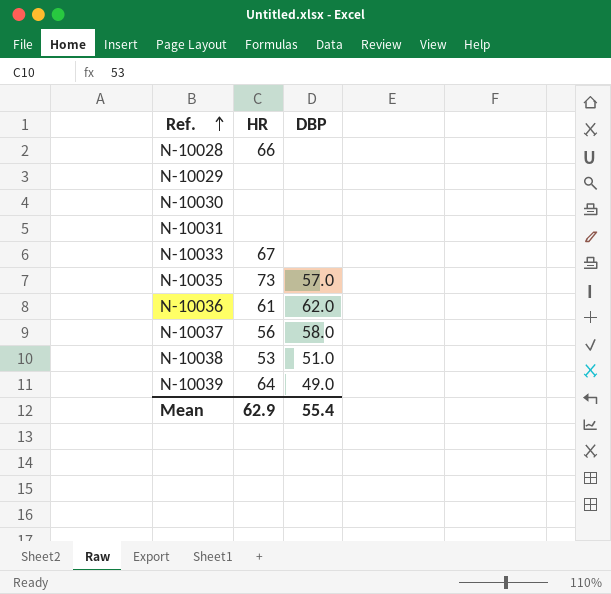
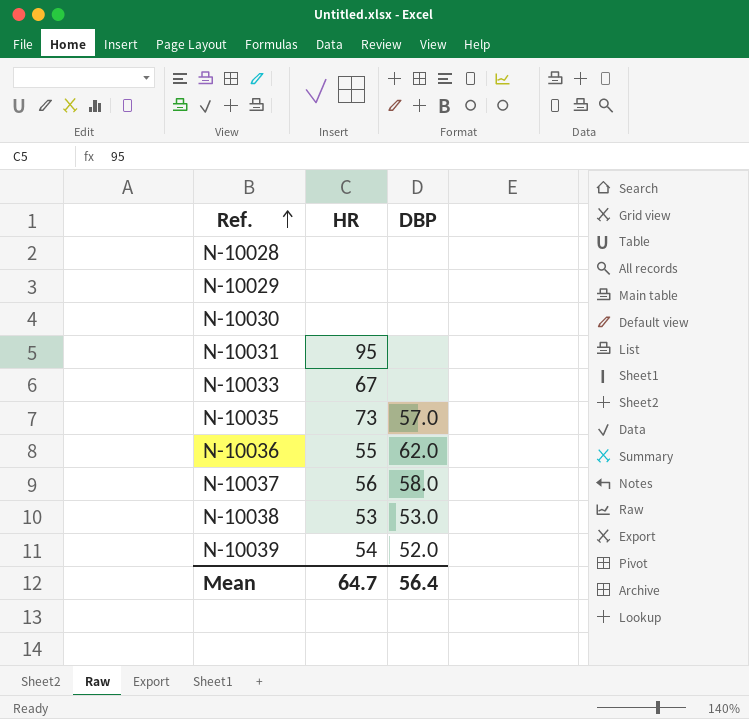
N-10028 | HR: 66 -> none
N-10031 | HR: none -> 95
N-10036 | HR: 61 -> 55
N-10038 | DBP: 51.0 -> 53.0
N-10039 | HR: 64 -> 54
N-10039 | DBP: 49.0 -> 52.0
Mean | HR: 62.9 -> 64.7
Mean | DBP: 55.4 -> 56.4

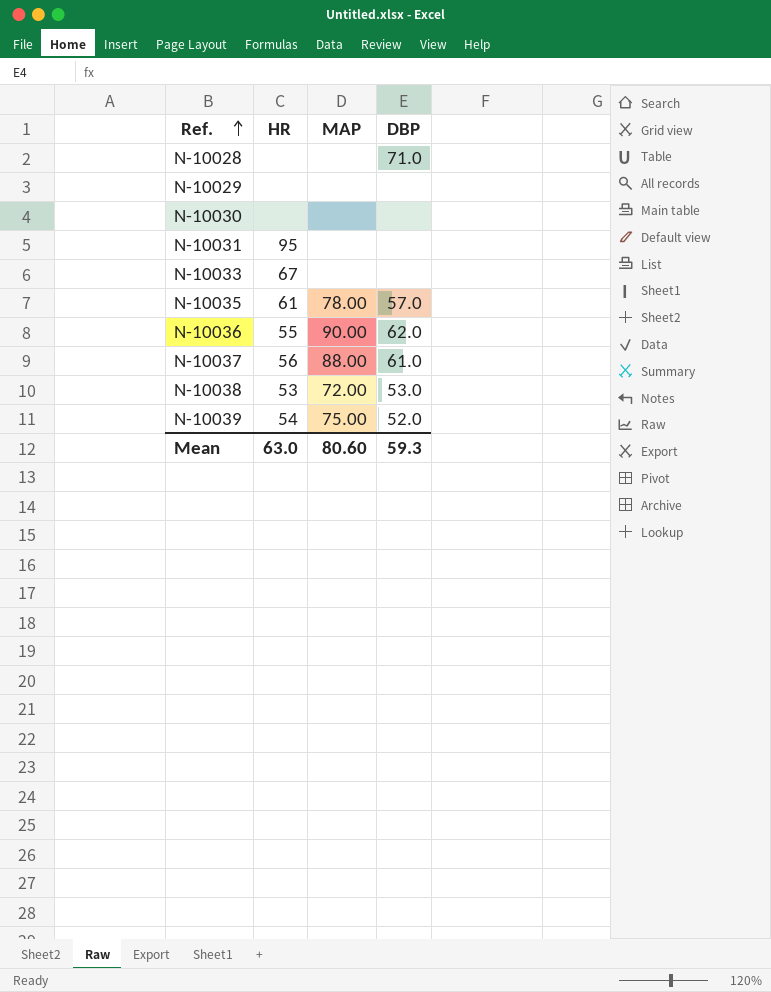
column MAP | position: none -> 3
N-10028 | DBP: none -> 71.0
N-10035 | HR: 73 -> 61
N-10037 | DBP: 58.0 -> 61.0
Mean | HR: 64.7 -> 63.0
Mean | DBP: 56.4 -> 59.3

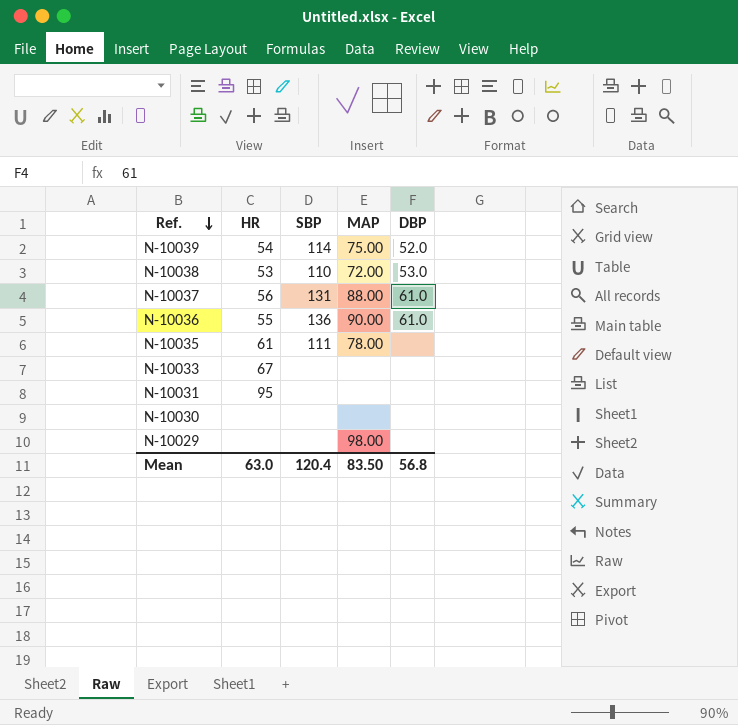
row order: Ref. ascending -> Ref. descending
column SBP | position: none -> 3
row N-10028: none | none | 71.0 -> none
N-10036 | DBP: 62.0 -> 61.0
N-10035 | DBP: 57.0 -> none
N-10029 | MAP: none -> 98.00
Mean | MAP: 80.60 -> 83.50
Mean | DBP: 59.3 -> 56.8

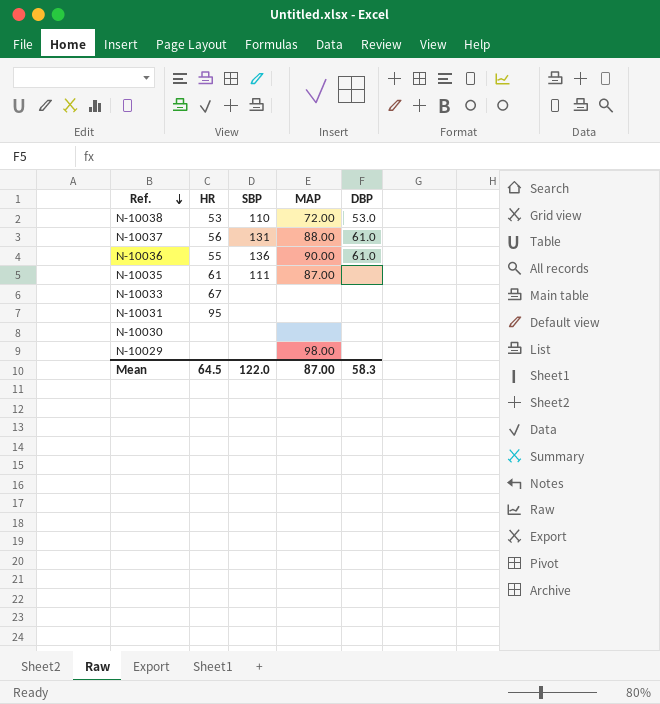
row N-10039: 54 | 114 | 75.00 | 52.0 -> none
N-10035 | MAP: 78.00 -> 87.00
Mean | HR: 63.0 -> 64.5
Mean | SBP: 120.4 -> 122.0
Mean | MAP: 83.50 -> 87.00
Mean | DBP: 56.8 -> 58.3

